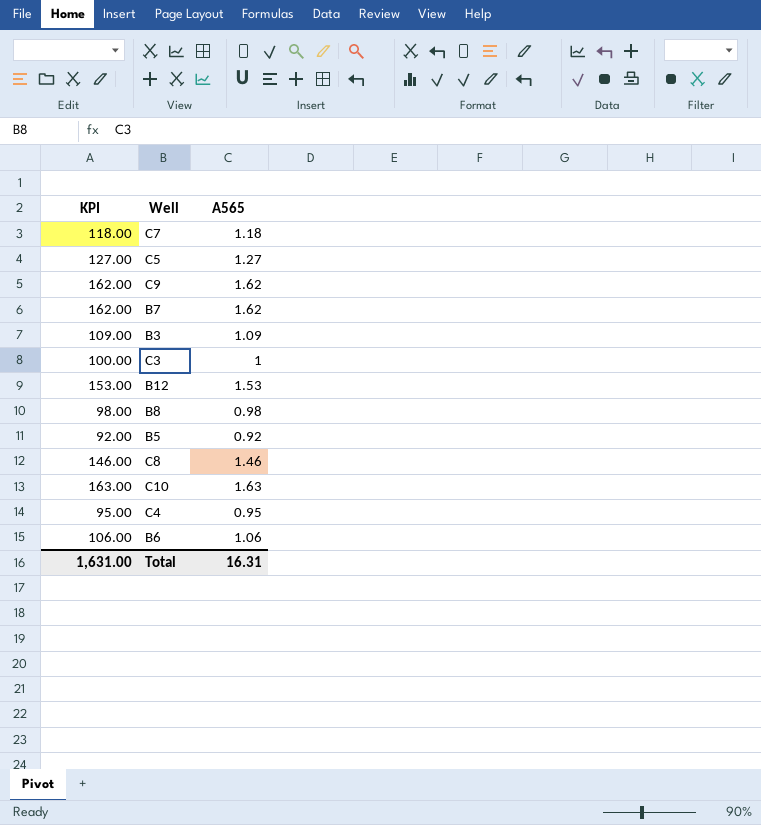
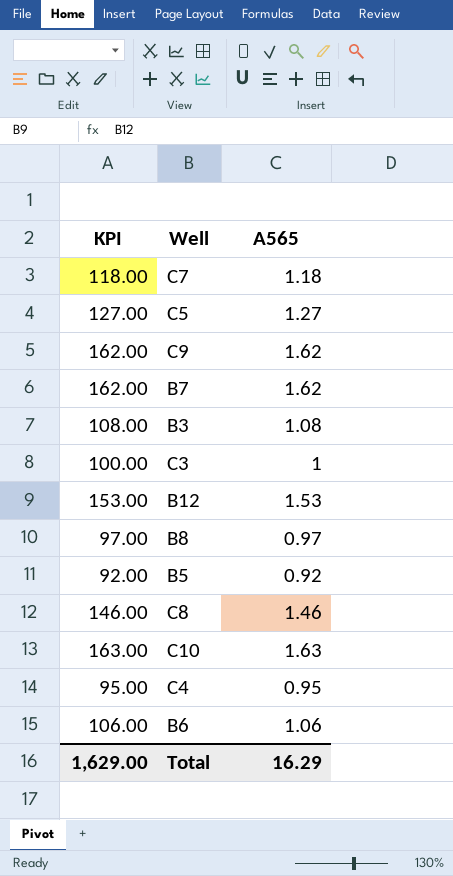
B3 | KPI: 109.00 -> 108.00
B3 | A565: 1.09 -> 1.08
B8 | KPI: 98.00 -> 97.00
B8 | A565: 0.98 -> 0.97
Total | KPI: 1,631.00 -> 1,629.00
Total | A565: 16.31 -> 16.29

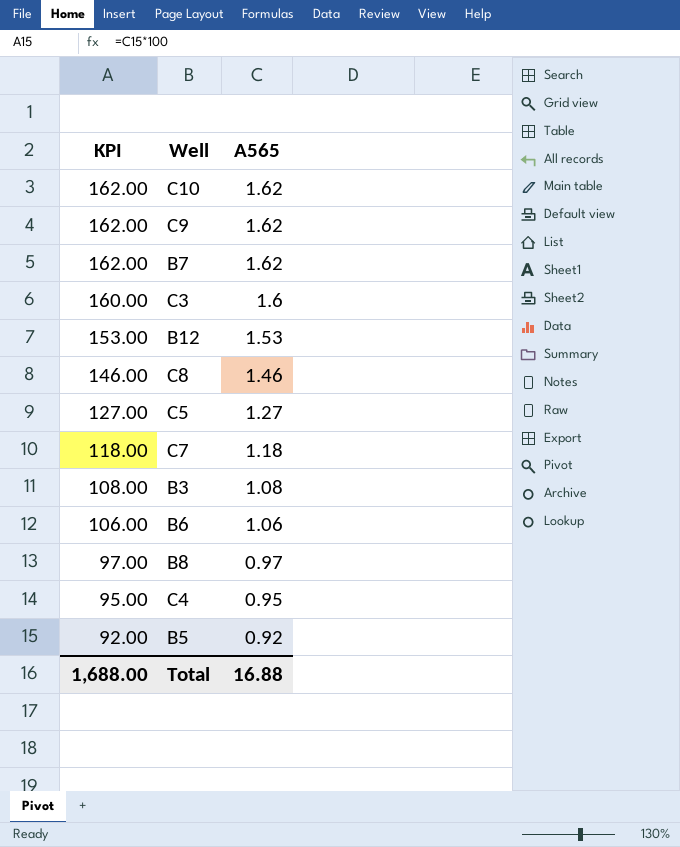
row order: none -> KPI descending
C10 | KPI: 163.00 -> 162.00
C10 | A565: 1.63 -> 1.62
C3 | KPI: 100.00 -> 160.00
C3 | A565: 1 -> 1.6
Total | KPI: 1,629.00 -> 1,688.00
Total | A565: 16.29 -> 16.88

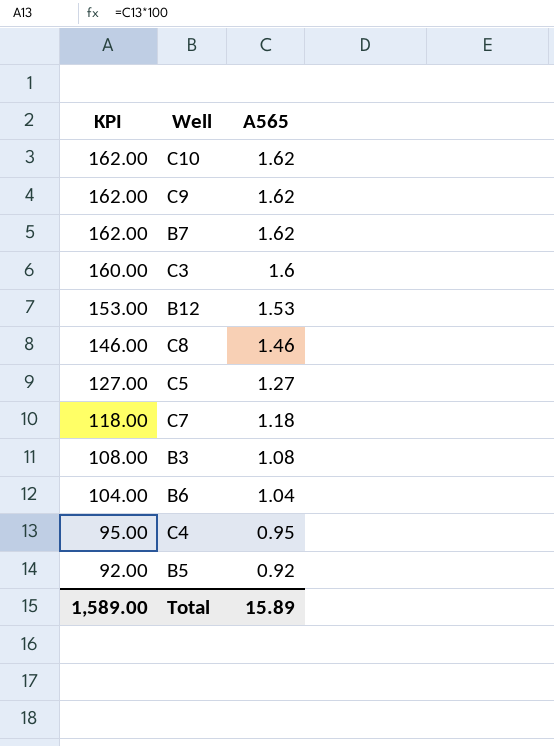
row B8: 97.00 | 0.97 -> none
B6 | KPI: 106.00 -> 104.00
B6 | A565: 1.06 -> 1.04
Total | KPI: 1,688.00 -> 1,589.00
Total | A565: 16.88 -> 15.89

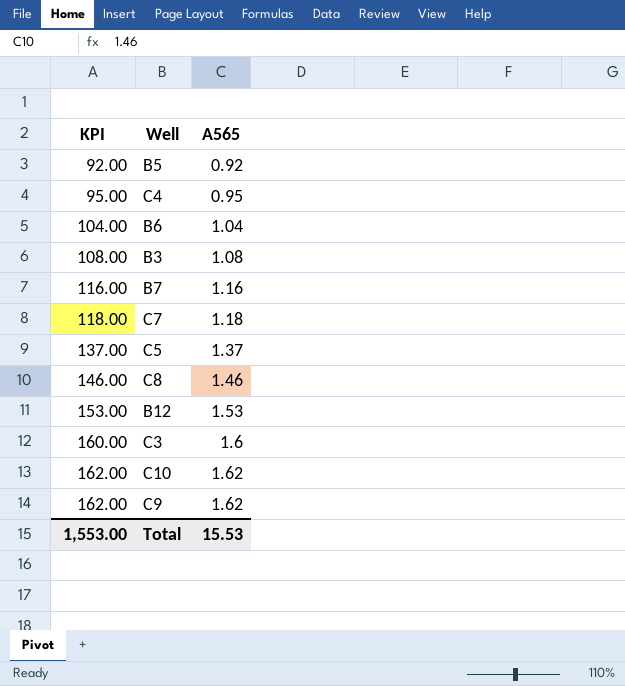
row order: KPI descending -> KPI ascending
B7 | KPI: 162.00 -> 116.00
B7 | A565: 1.62 -> 1.16
C5 | KPI: 127.00 -> 137.00
C5 | A565: 1.27 -> 1.37
Total | KPI: 1,589.00 -> 1,553.00
Total | A565: 15.89 -> 15.53

